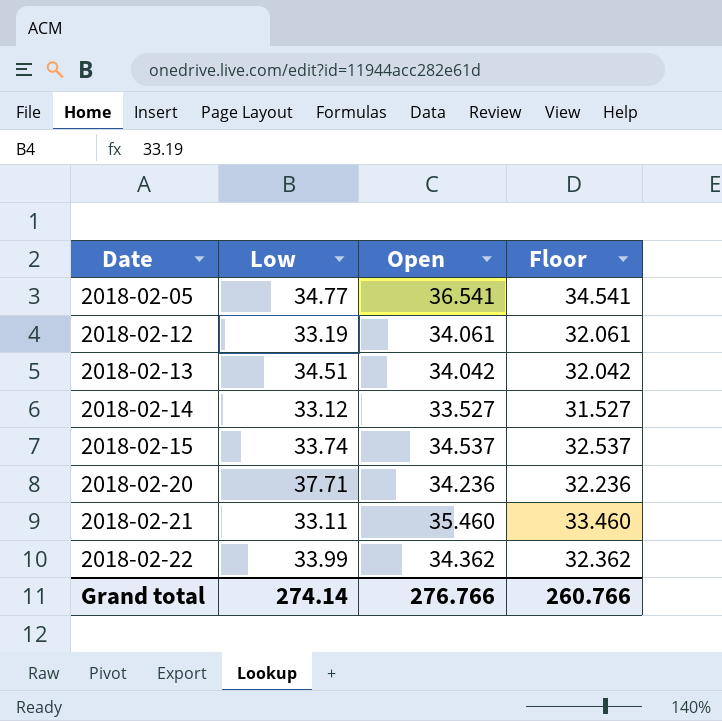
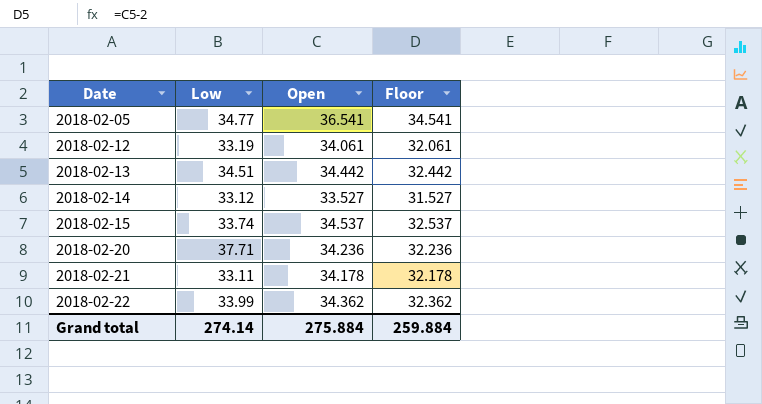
2018-02-13 | Open: 34.042 -> 34.442
2018-02-13 | Floor: 32.042 -> 32.442
2018-02-21 | Open: 35.460 -> 34.178
2018-02-21 | Floor: 33.460 -> 32.178
Grand total | Open: 276.766 -> 275.884
Grand total | Floor: 260.766 -> 259.884

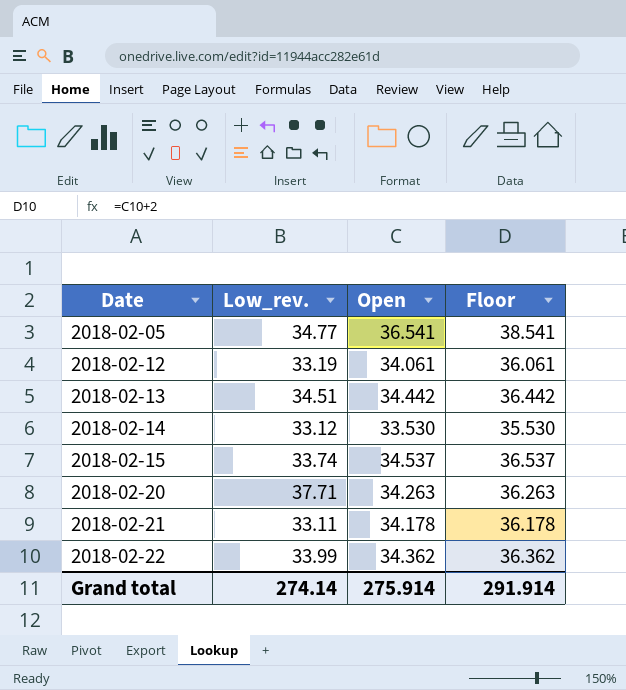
column name: Low -> Low_rev.
column Floor | formula: [Open] - 2 -> [Open] + 2
2018-02-14 | Open: 33.527 -> 33.530
2018-02-20 | Open: 34.236 -> 34.263
Grand total | Open: 275.884 -> 275.914
Grand total | Floor: 259.884 -> 291.914

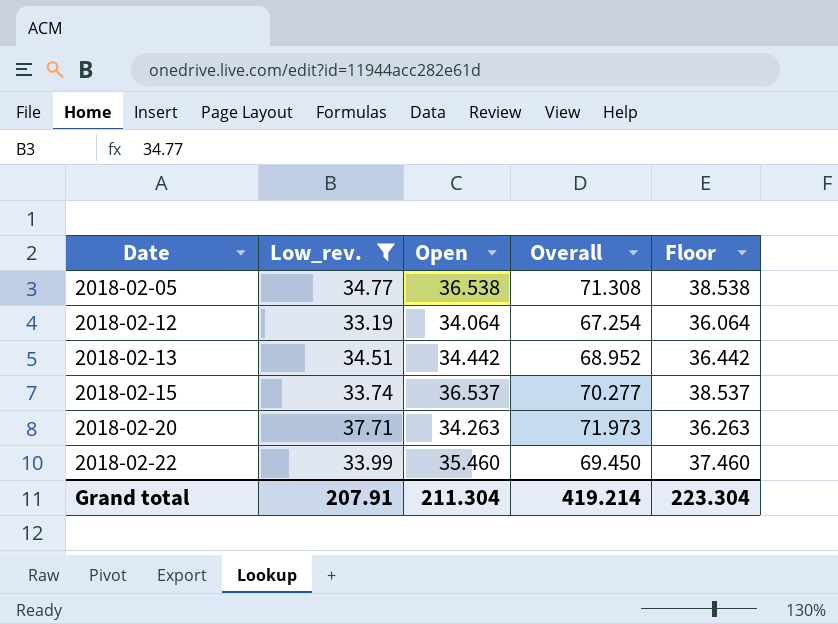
filter: none -> Low_rev. >= 33.19
column Overall | formula: none -> [Low_rev.] + [Open]
2018-02-05 | Open: 36.541 -> 36.538
2018-02-05 | Floor: 38.541 -> 38.538
2018-02-12 | Open: 34.061 -> 34.064
2018-02-12 | Floor: 36.061 -> 36.064
2018-02-15 | Open: 34.537 -> 36.537
2018-02-15 | Floor: 36.537 -> 38.537
2018-02-22 | Open: 34.362 -> 35.460
2018-02-22 | Floor: 36.362 -> 37.460
Grand total | Low_rev.: 274.14 -> 207.91
Grand total | Open: 275.914 -> 211.304
Grand total | Floor: 291.914 -> 223.304

